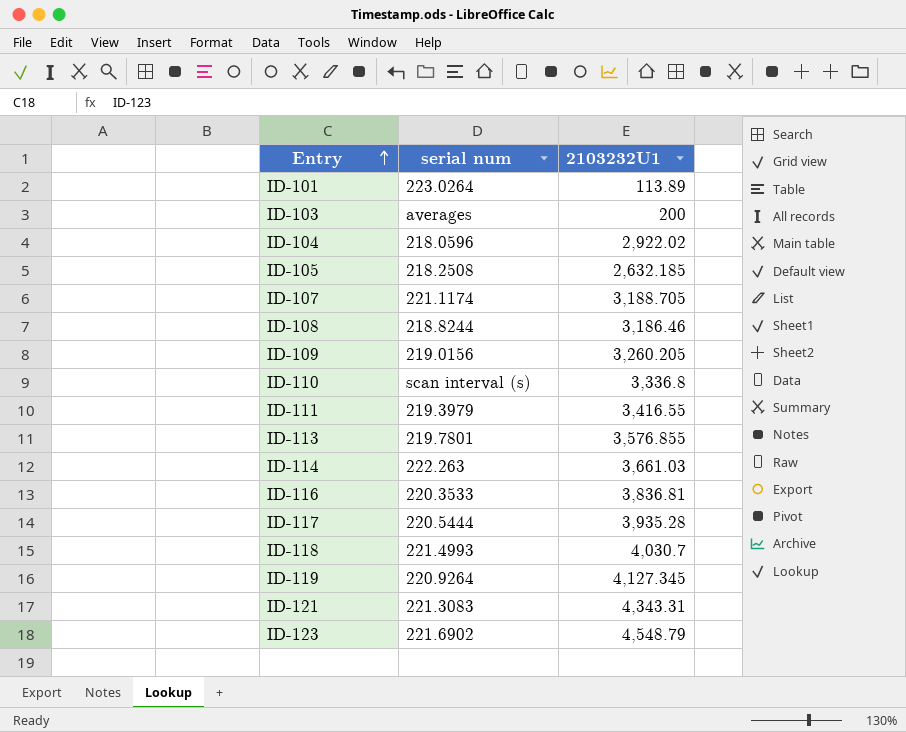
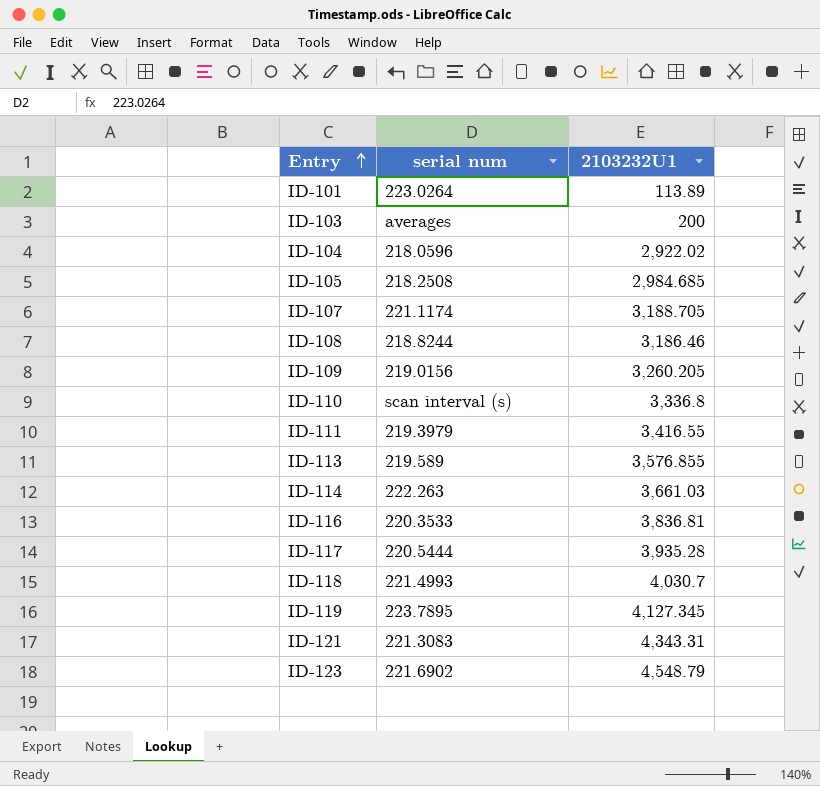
ID-105 | 2103232U1: 2,632.185 -> 2,984.685
ID-113 | serial num: 219.7801 -> 219.589
ID-119 | serial num: 220.9264 -> 223.7895

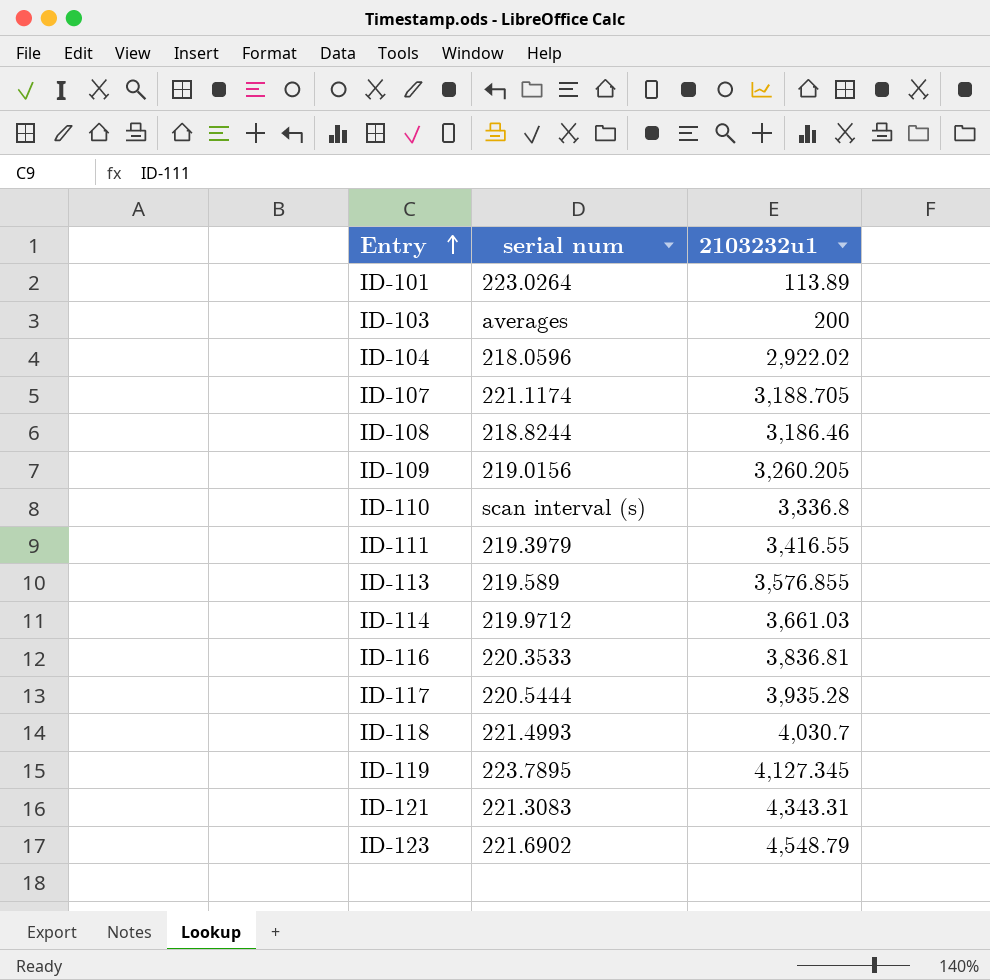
column name: 2103232U1 -> 2103232u1
row ID-105: 218.2508 | 2,984.685 -> none
ID-114 | serial num: 222.263 -> 219.9712

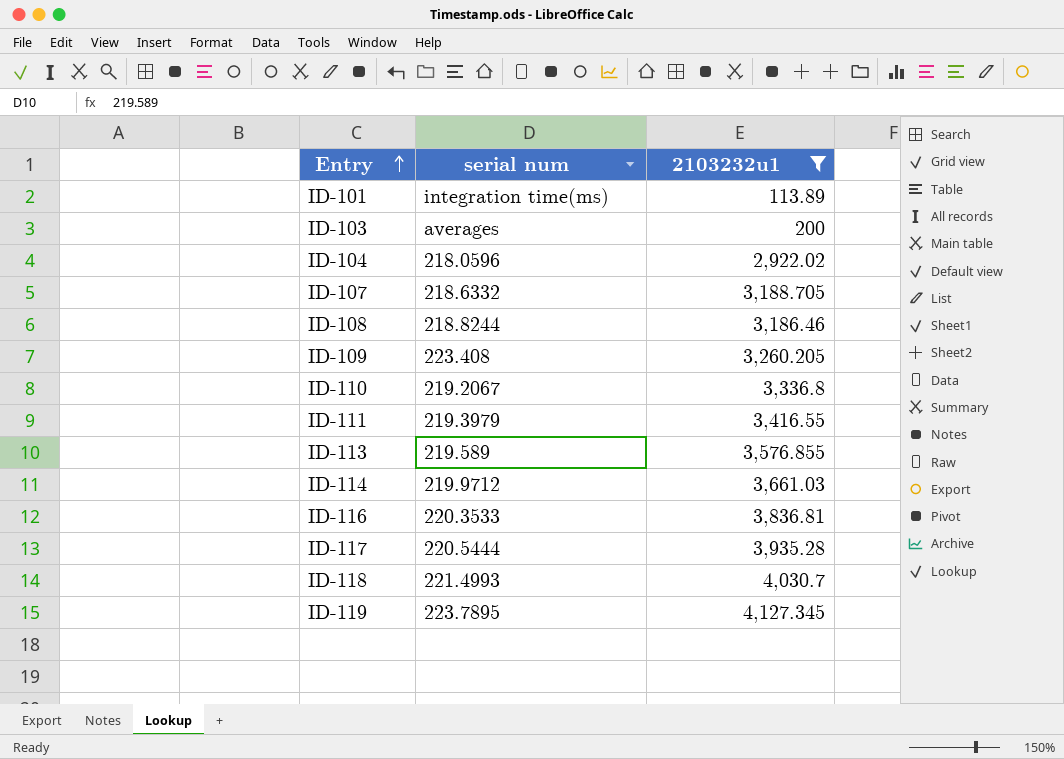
filter: none -> 2103232u1 <= 4,127.345
ID-101 | serial num: 223.0264 -> integration time(ms)
ID-107 | serial num: 221.1174 -> 218.6332
ID-109 | serial num: 219.0156 -> 223.408
ID-110 | serial num: scan interval (s) -> 219.2067

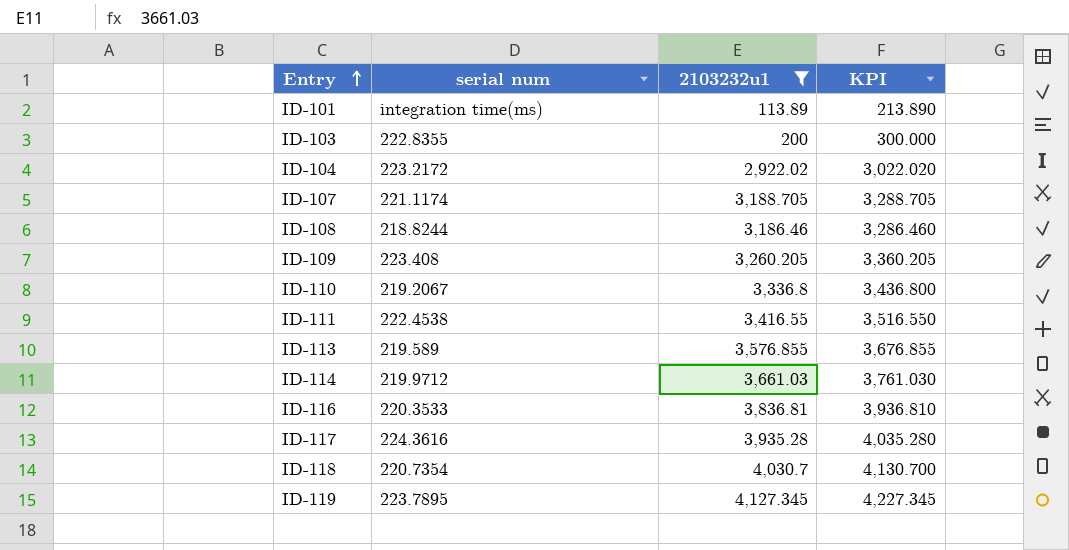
column KPI | formula: none -> [2103232u1] + 100
ID-103 | serial num: averages -> 222.8355
ID-104 | serial num: 218.0596 -> 223.2172
ID-107 | serial num: 218.6332 -> 221.1174
ID-111 | serial num: 219.3979 -> 222.4538
ID-117 | serial num: 220.5444 -> 224.3616
ID-118 | serial num: 221.4993 -> 220.7354

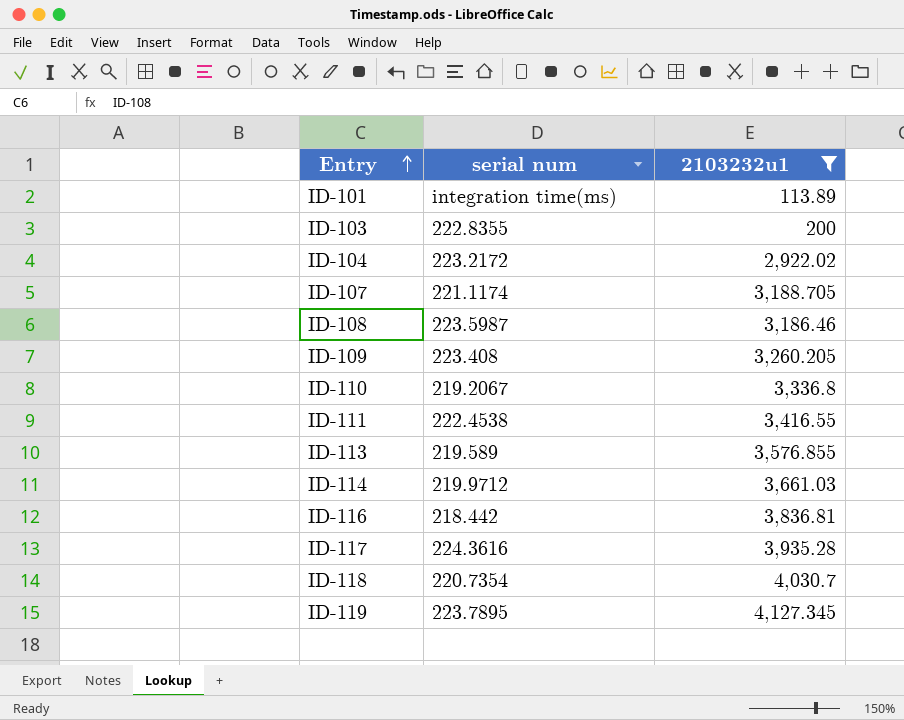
column KPI | formula: [2103232u1] + 100 -> none
ID-108 | serial num: 218.8244 -> 223.5987
ID-116 | serial num: 220.3533 -> 218.442

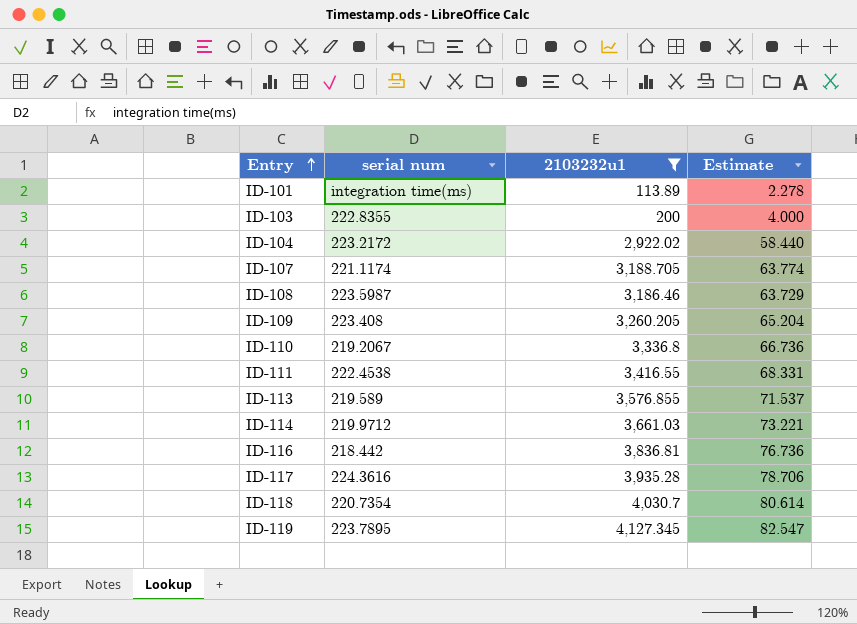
column Estimate | formula: none -> [2103232u1] * 0.02

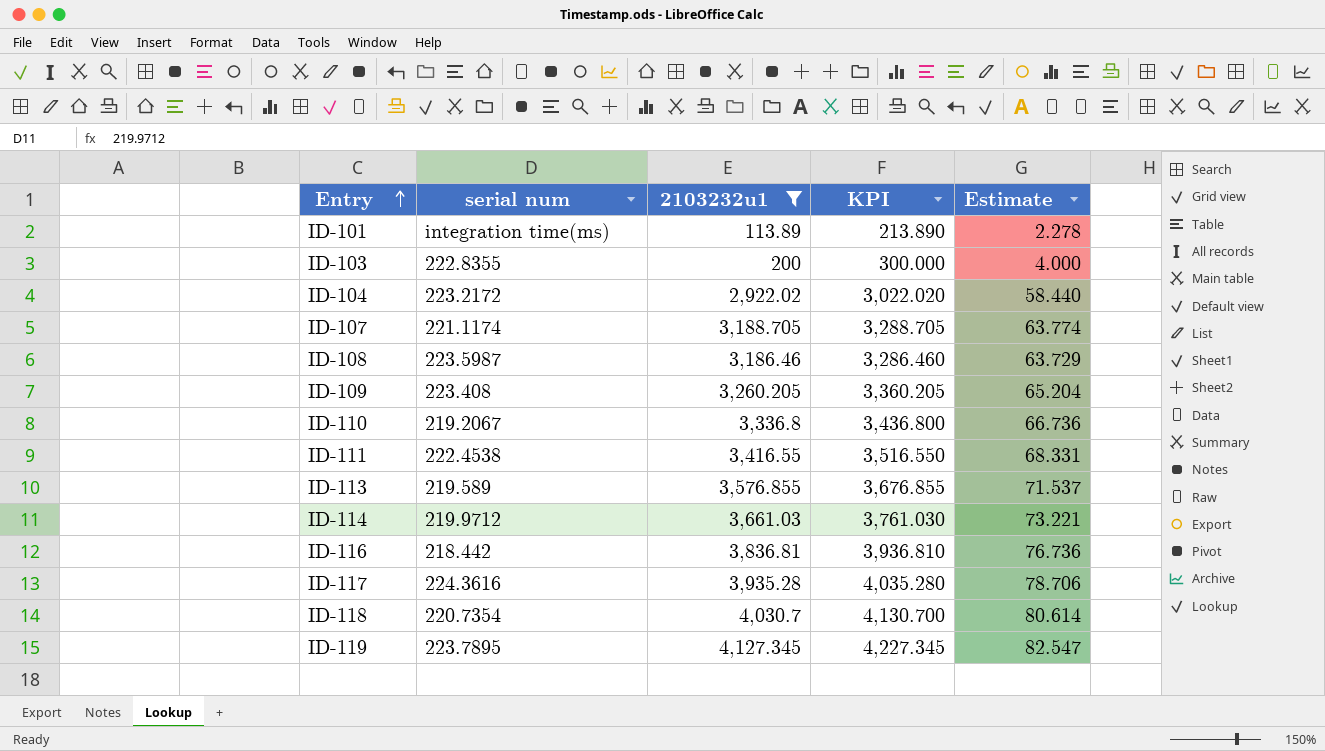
column KPI | formula: none -> [2103232u1] + 100

